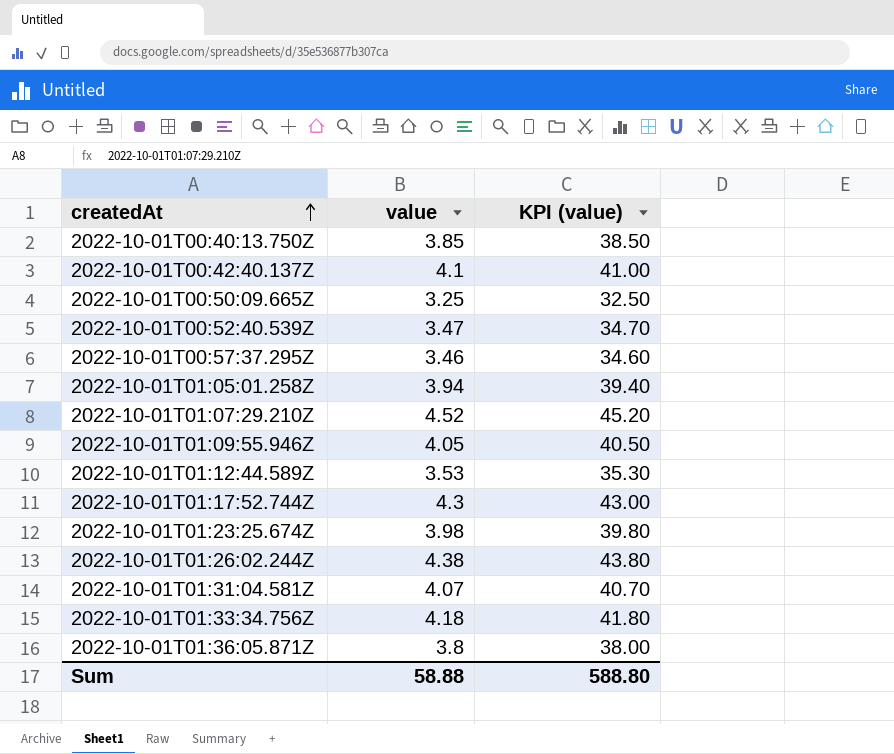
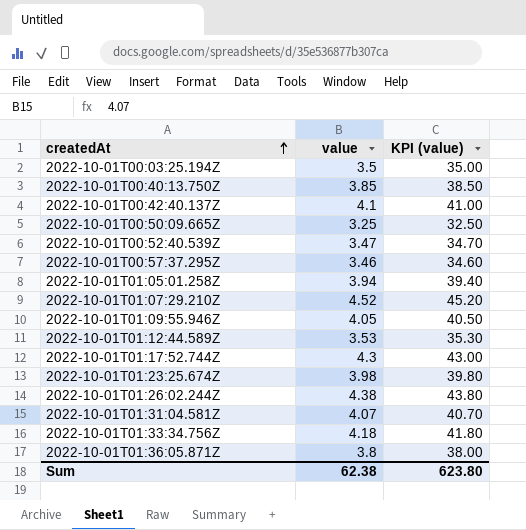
row 2022-10-01T00:03:25.194Z: none -> 3.5 | 35.00
Sum | value: 58.88 -> 62.38
Sum | KPI (value): 588.80 -> 623.80

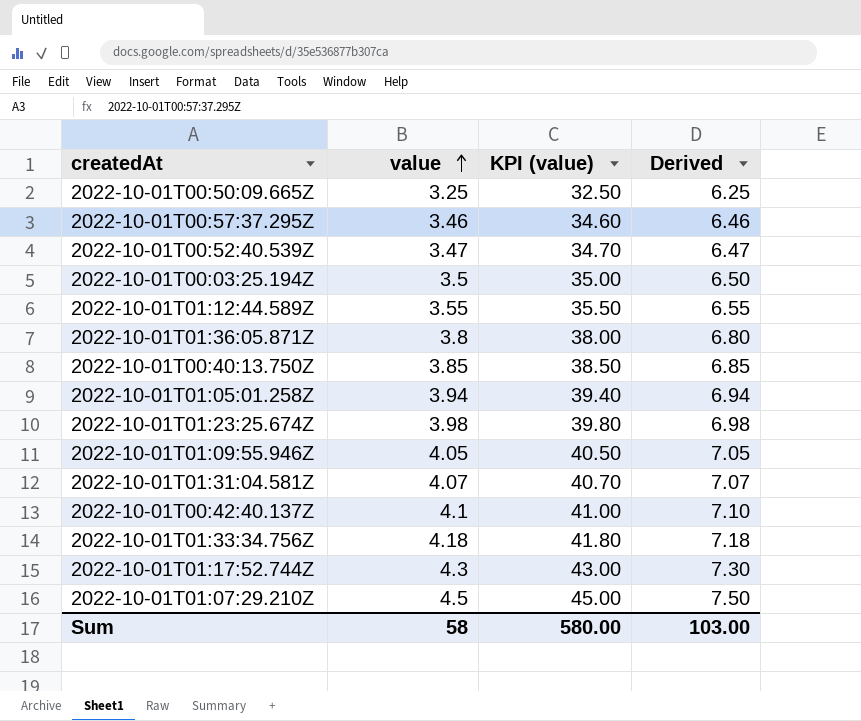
row order: createdAt ascending -> value ascending
column Derived | formula: none -> [value] + 3
row 2022-10-01T01:26:02.244Z: 4.38 | 43.80 -> none
2022-10-01T01:12:44.589Z | value: 3.53 -> 3.55
2022-10-01T01:12:44.589Z | KPI (value): 35.30 -> 35.50
2022-10-01T01:07:29.210Z | value: 4.52 -> 4.5
2022-10-01T01:07:29.210Z | KPI (value): 45.20 -> 45.00
Sum | value: 62.38 -> 58
Sum | KPI (value): 623.80 -> 580.00

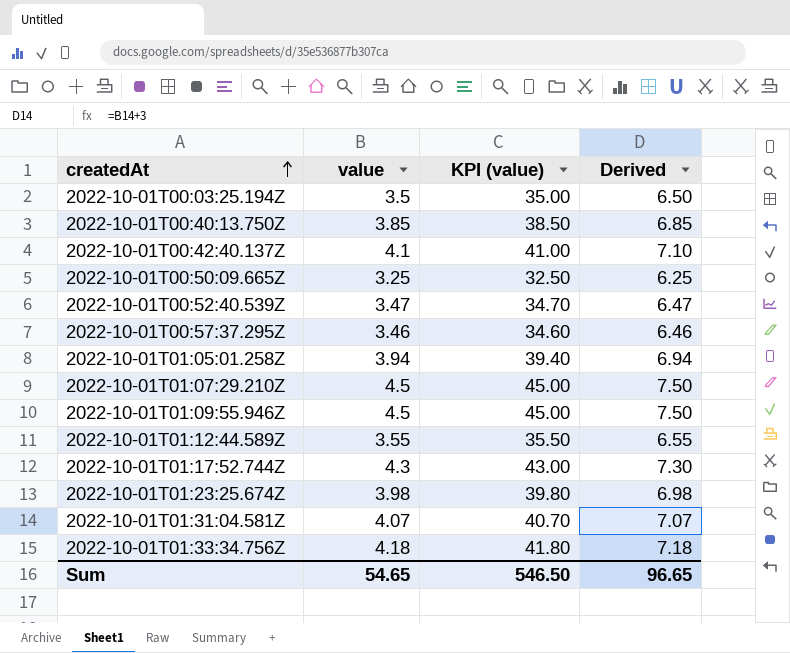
row order: value ascending -> createdAt ascending
row 2022-10-01T01:36:05.871Z: 3.8 | 38.00 | 6.80 -> none
2022-10-01T01:09:55.946Z | value: 4.05 -> 4.5
2022-10-01T01:09:55.946Z | KPI (value): 40.50 -> 45.00
2022-10-01T01:09:55.946Z | Derived: 7.05 -> 7.50
Sum | value: 58 -> 54.65
Sum | KPI (value): 580.00 -> 546.50
Sum | Derived: 103.00 -> 96.65

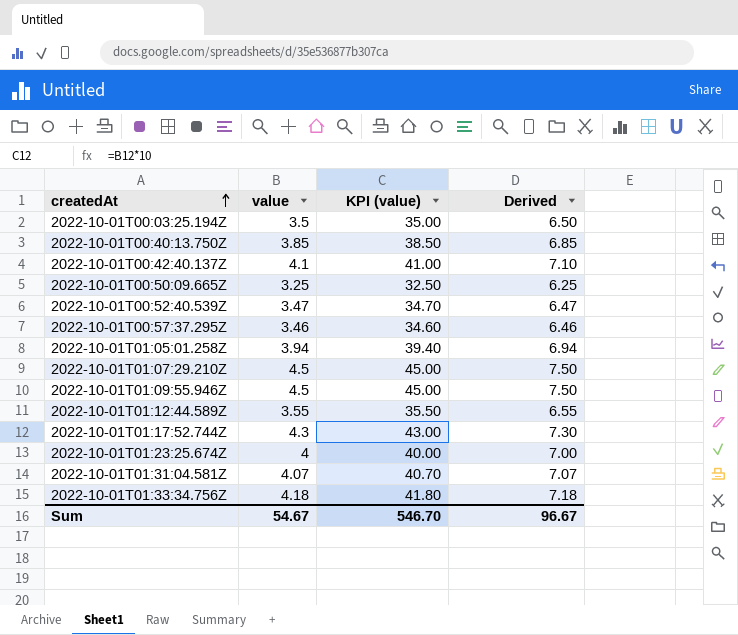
2022-10-01T01:23:25.674Z | value: 3.98 -> 4
2022-10-01T01:23:25.674Z | KPI (value): 39.80 -> 40.00
2022-10-01T01:23:25.674Z | Derived: 6.98 -> 7.00
Sum | value: 54.65 -> 54.67
Sum | KPI (value): 546.50 -> 546.70
Sum | Derived: 96.65 -> 96.67

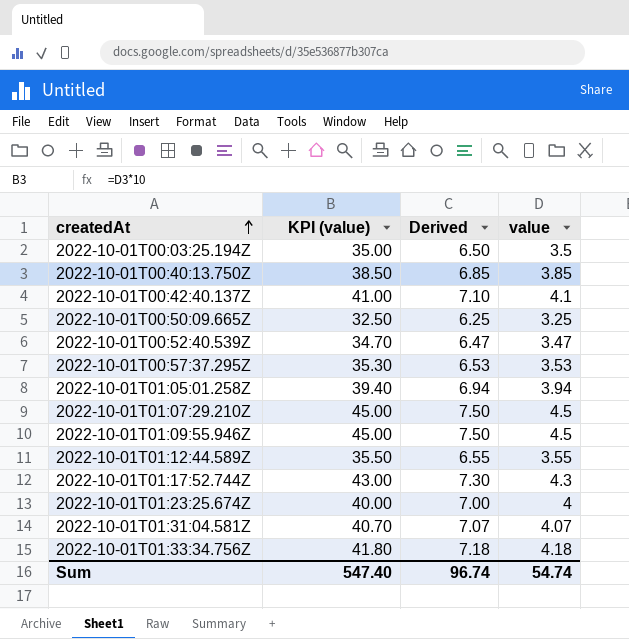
column value | position: 2 -> 4
2022-10-01T00:57:37.295Z | KPI (value): 34.60 -> 35.30
2022-10-01T00:57:37.295Z | Derived: 6.46 -> 6.53
2022-10-01T00:57:37.295Z | value: 3.46 -> 3.53
Sum | KPI (value): 546.70 -> 547.40
Sum | Derived: 96.67 -> 96.74
Sum | value: 54.67 -> 54.74

